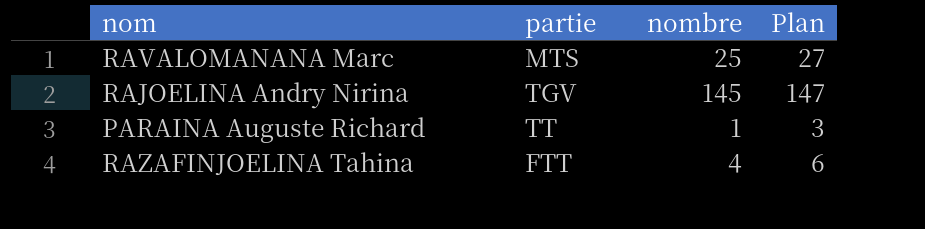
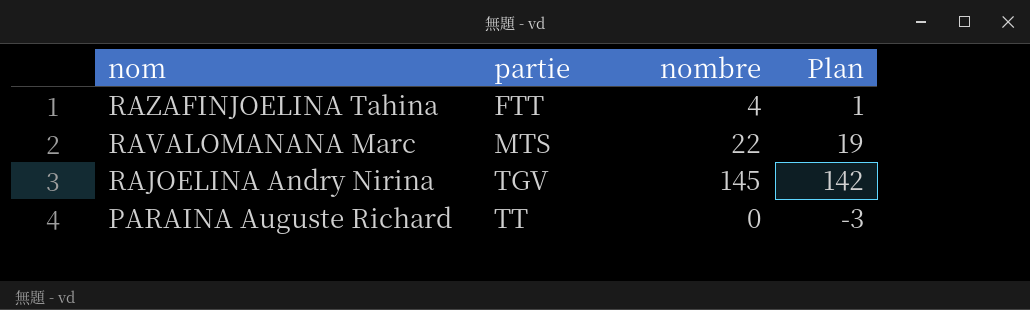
row order: none -> nom descending
column Plan | formula: [nombre] + 2 -> [nombre] - 3
RAVALOMANANA Marc | nombre: 25 -> 22
PARAINA Auguste Richard | nombre: 1 -> 0

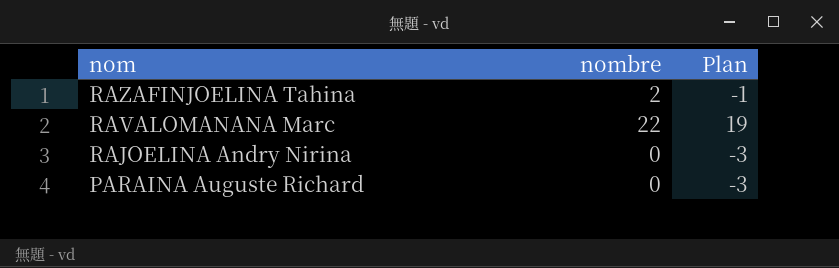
column partie | position: 2 -> none
RAZAFINJOELINA Tahina | nombre: 4 -> 2
RAZAFINJOELINA Tahina | Plan: 1 -> -1
RAJOELINA Andry Nirina | nombre: 145 -> 0
RAJOELINA Andry Nirina | Plan: 142 -> -3

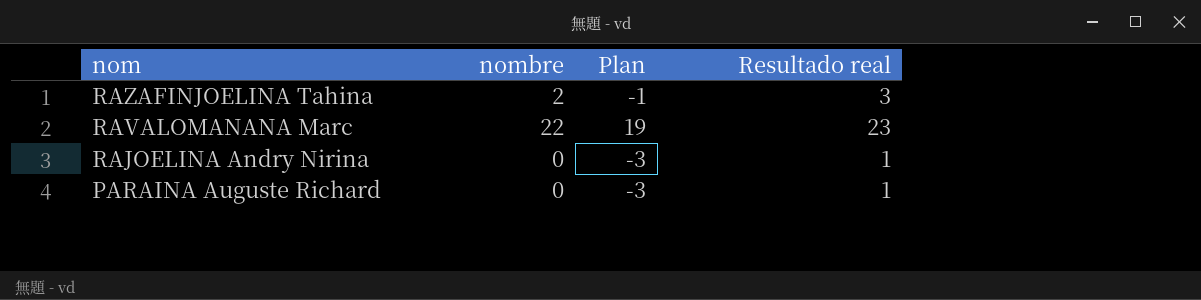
column Resultado real | formula: none -> [nombre] + 1

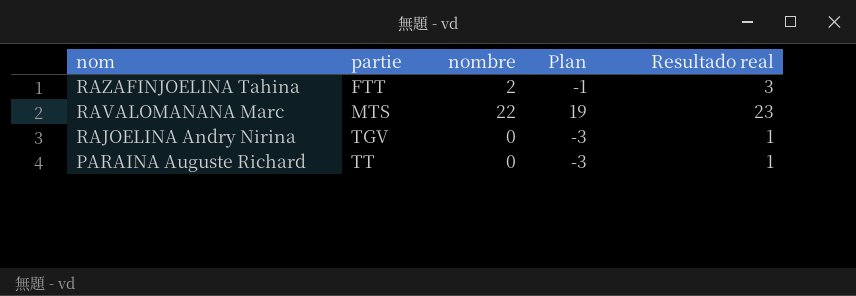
column partie | position: none -> 2

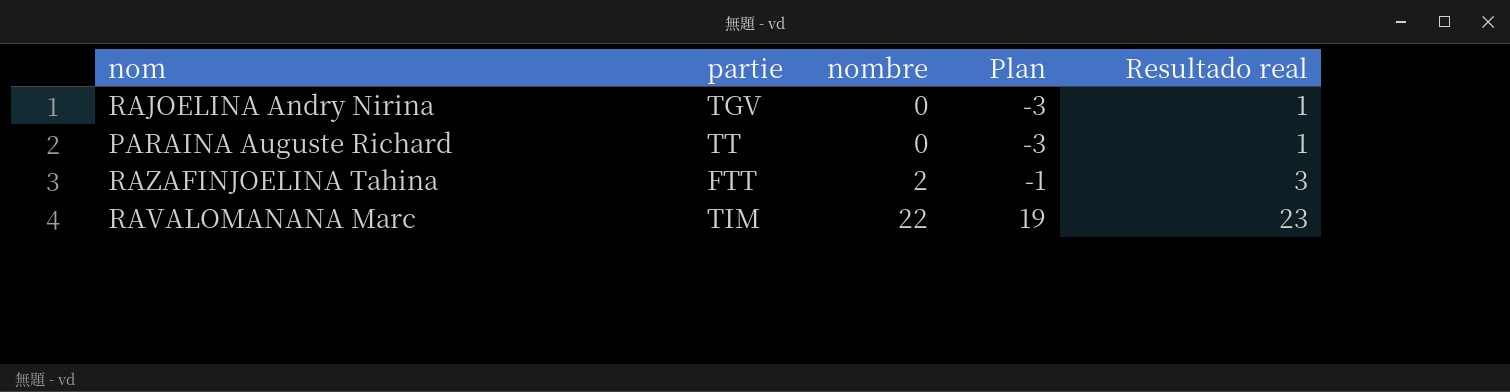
row order: nom descending -> nombre ascending
RAVALOMANANA Marc | partie: MTS -> TIM

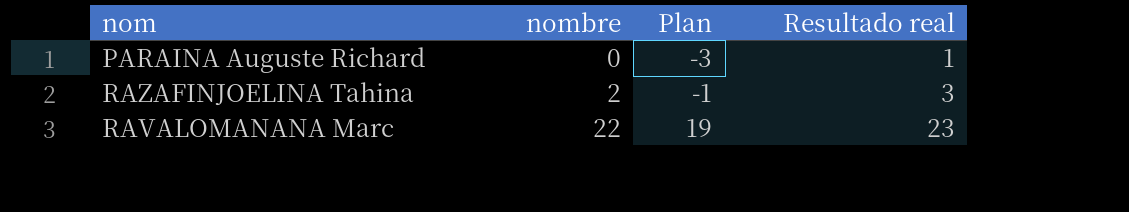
column partie | position: 2 -> none
row RAJOELINA Andry Nirina: TGV | 0 | -3 | 1 -> none

